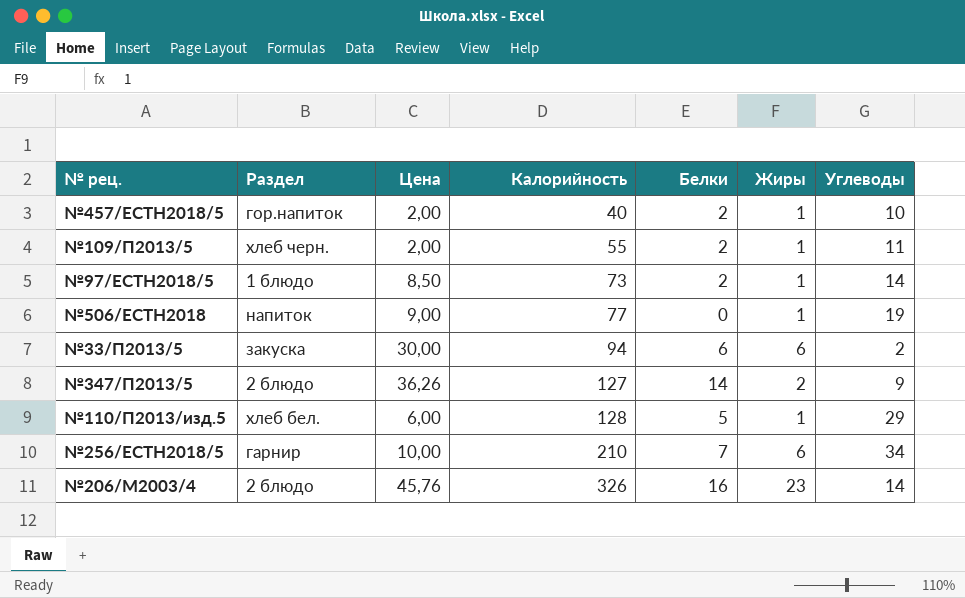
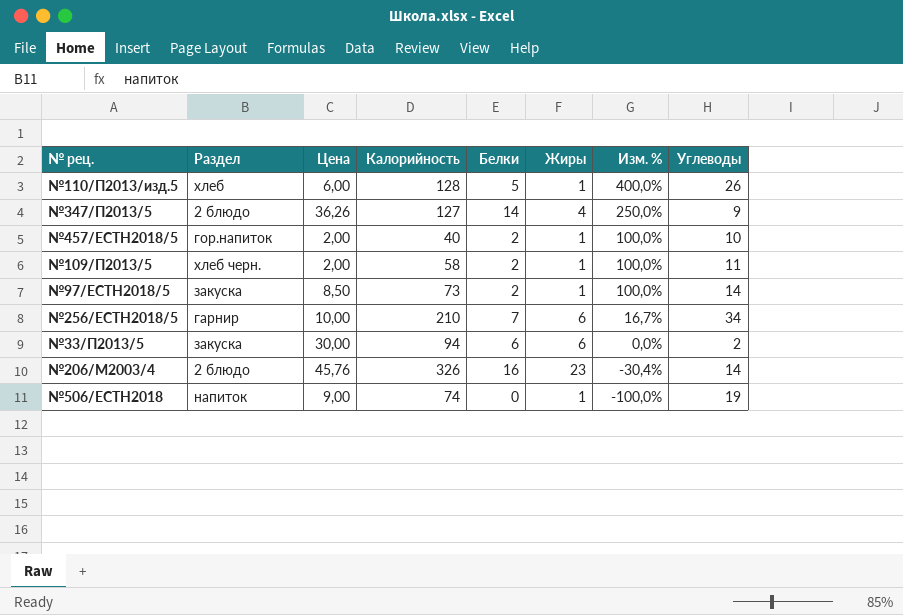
row order: Калорийность ascending -> Изм. % descending
column Изм. % | formula: none -> ([Белки] - [Жиры]) / [Жиры]
№110/П2013/изд.5 | Раздел: хлеб бел. -> хлеб
№110/П2013/изд.5 | Углеводы: 29 -> 26
№347/П2013/5 | Жиры: 2 -> 4
№109/П2013/5 | Калорийность: 55 -> 58
№97/ЕСТН2018/5 | Раздел: 1 блюдо -> закуска
№506/ЕСТН2018 | Калорийность: 77 -> 74

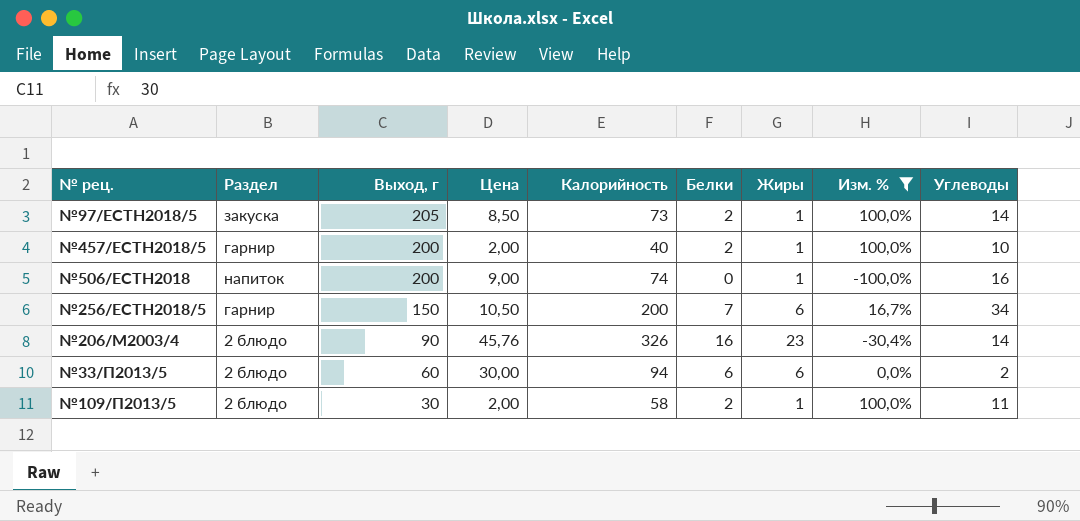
filter: none -> Изм. % <= 100,0%
row order: Изм. % descending -> Выход, г descending
column Выход, г | position: none -> 3
№457/ЕСТН2018/5 | Раздел: гор.напиток -> гарнир
№506/ЕСТН2018 | Углеводы: 19 -> 16
№256/ЕСТН2018/5 | Цена: 10,00 -> 10,50
№256/ЕСТН2018/5 | Калорийность: 210 -> 200
№33/П2013/5 | Раздел: закуска -> 2 блюдо
№109/П2013/5 | Раздел: хлеб черн. -> 2 блюдо

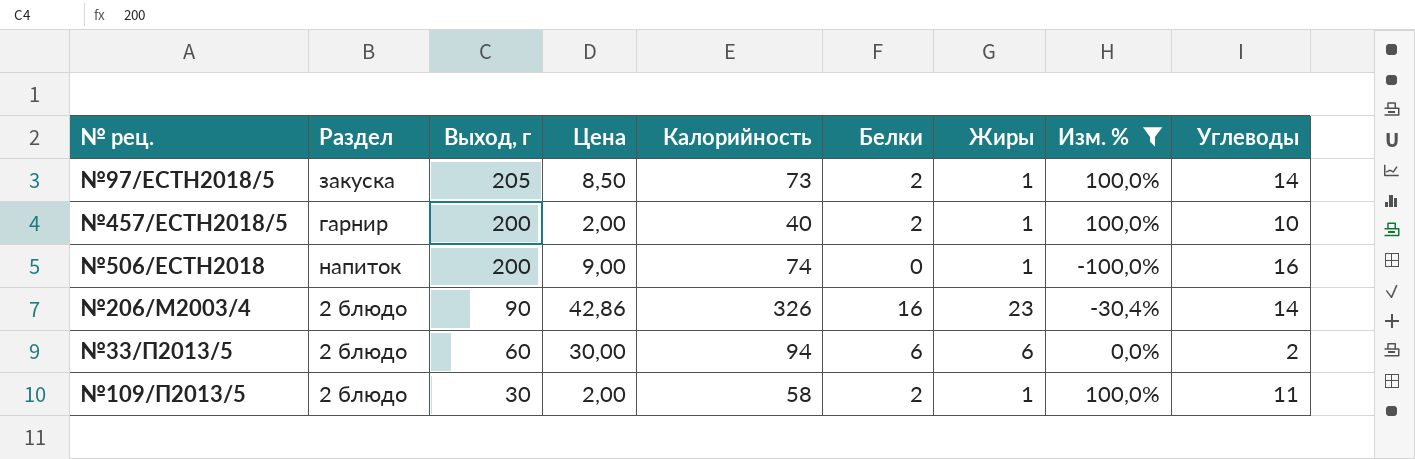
row №256/ЕСТН2018/5: гарнир | 150 | 10,50 | 200 | 7 | 6 | 16,7% | 34 -> none
№206/М2003/4 | Цена: 45,76 -> 42,86

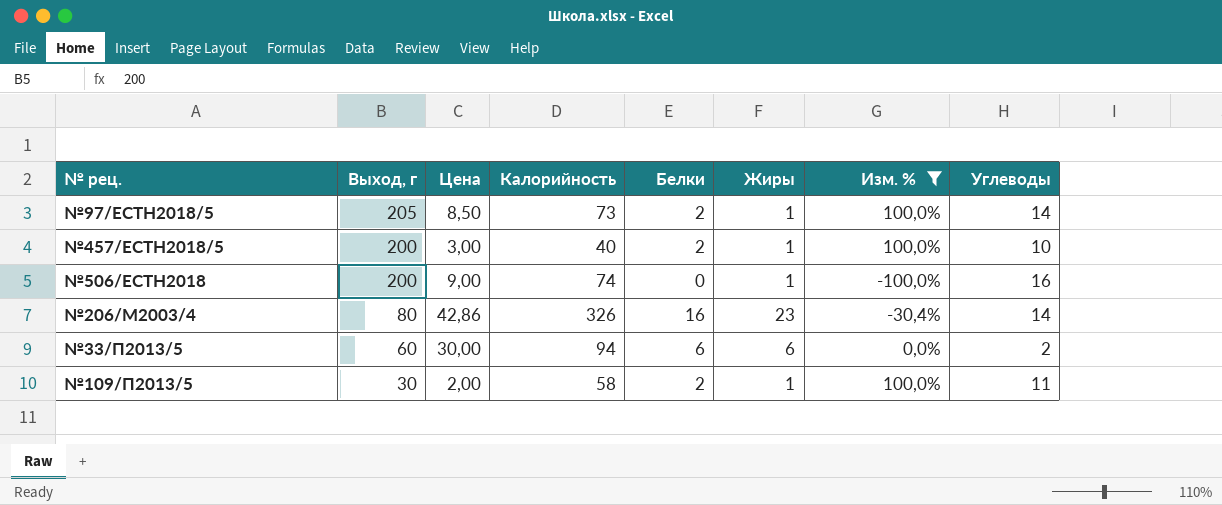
column Раздел | position: 2 -> none
№457/ЕСТН2018/5 | Цена: 2,00 -> 3,00
№206/М2003/4 | Выход, г: 90 -> 80

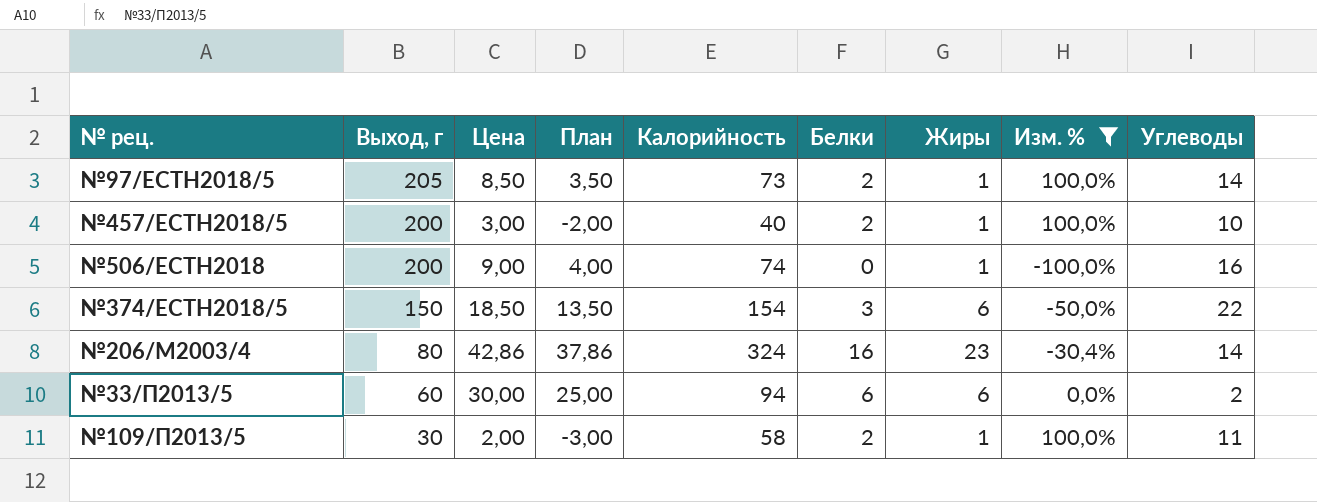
column План | formula: none -> [Цена] - 5
row №374/ЕСТН2018/5: none -> 150 | 18,50 | 13,50 | 154 | 3 | 6 | -50,0% | 22
№206/М2003/4 | Калорийность: 326 -> 324

